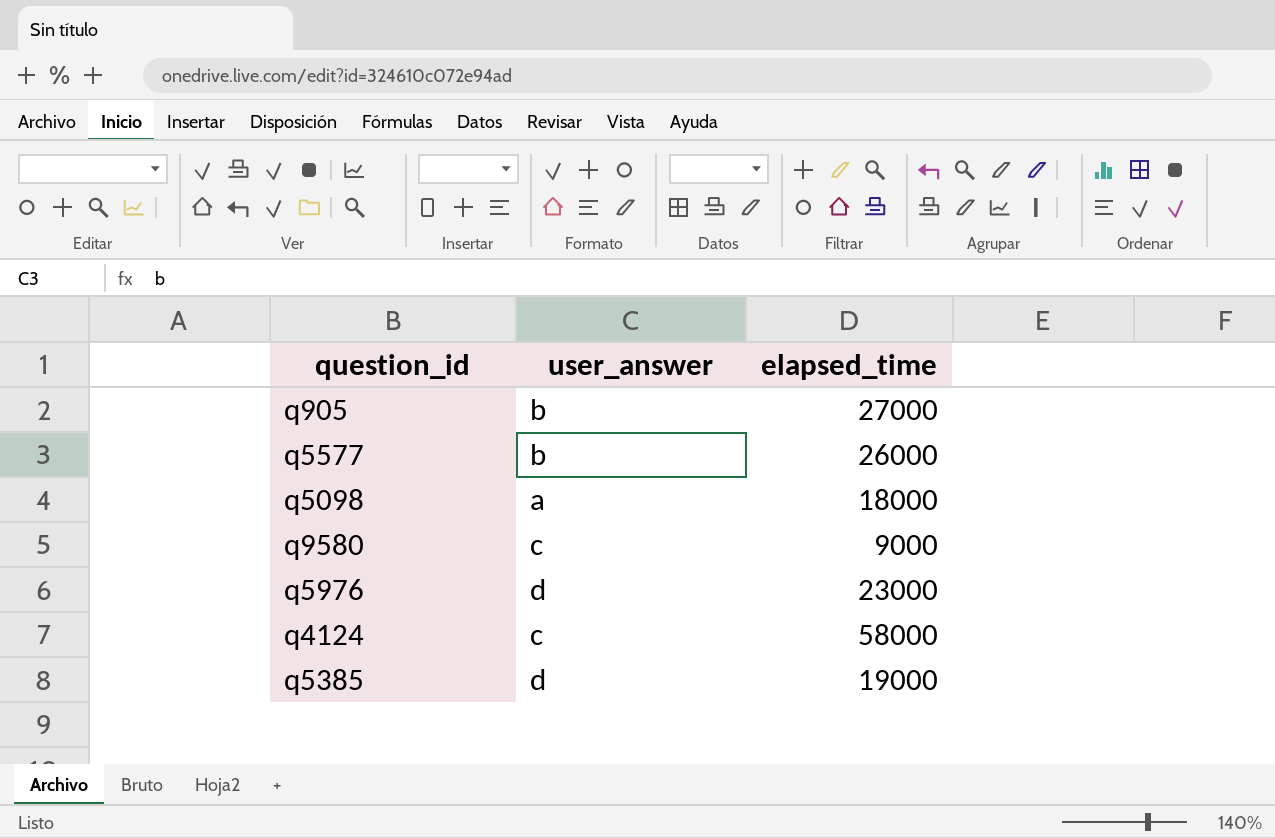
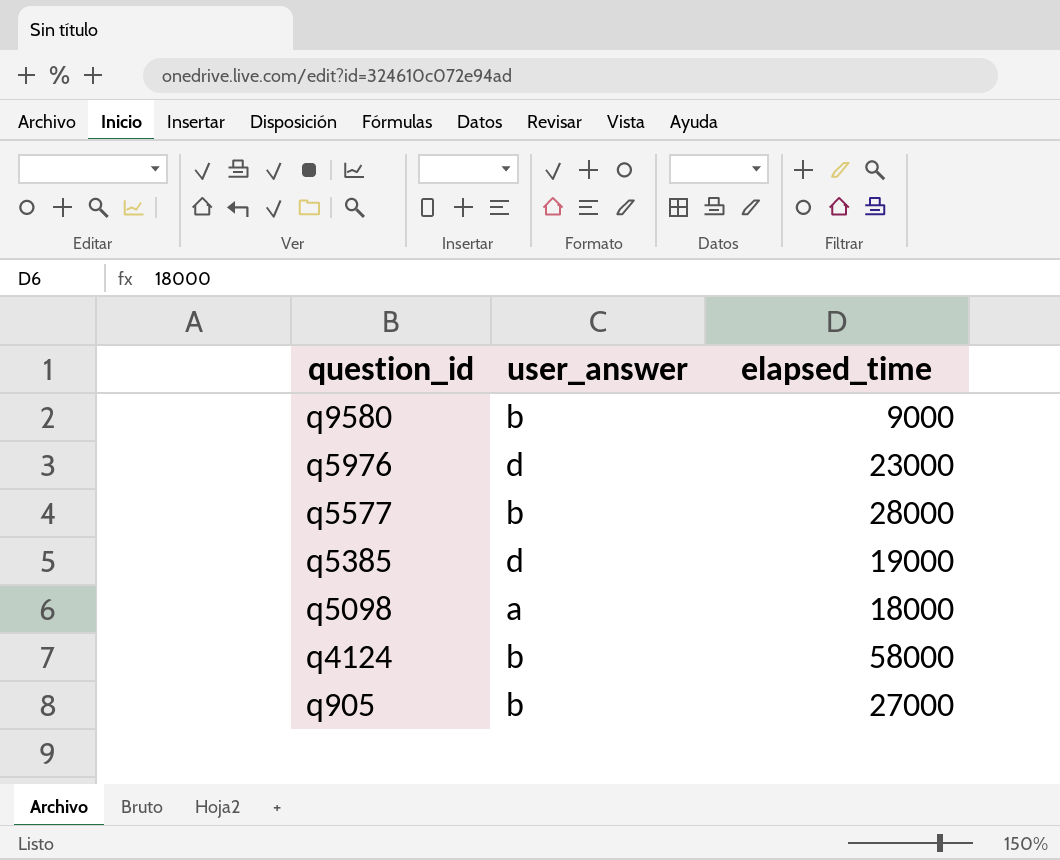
row order: none -> question_id descending
q9580 | user_answer: c -> b
q5577 | elapsed_time: 26000 -> 28000
q4124 | user_answer: c -> b

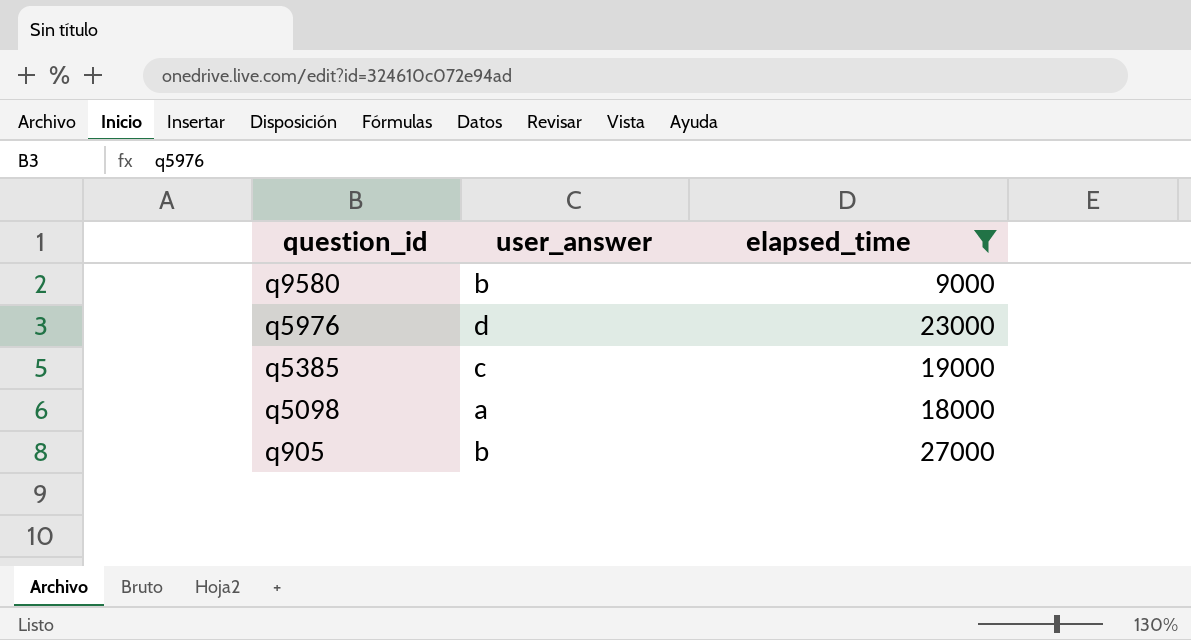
filter: none -> elapsed_time <= 27000
q5385 | user_answer: d -> c

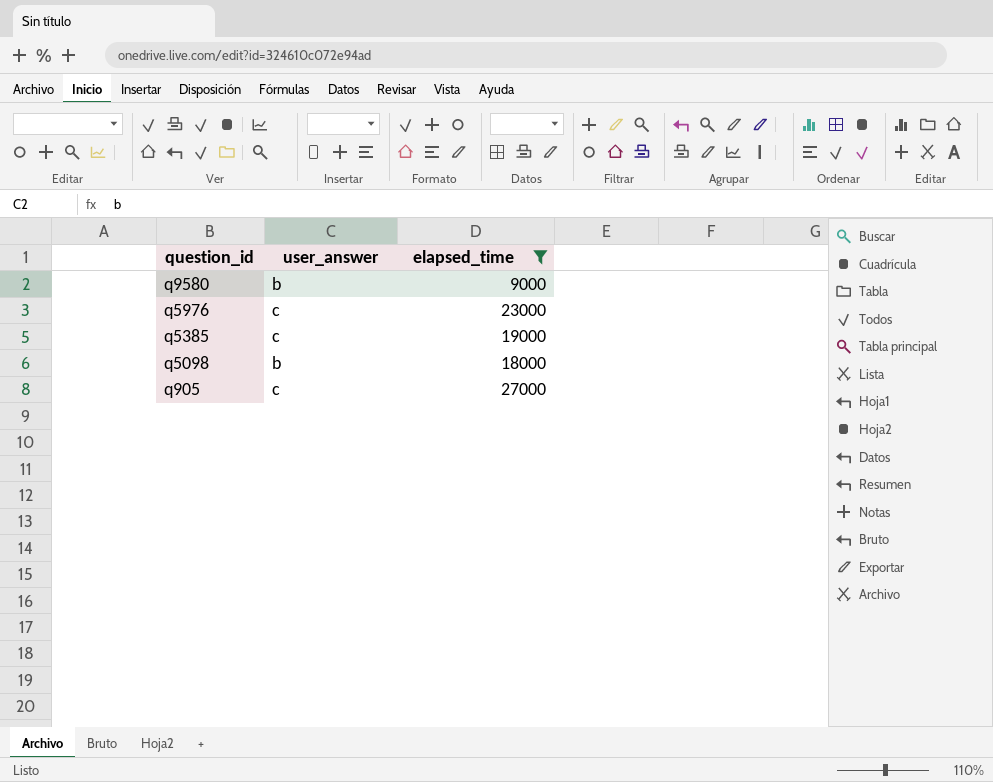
q5976 | user_answer: d -> c
q5098 | user_answer: a -> b
q905 | user_answer: b -> c

